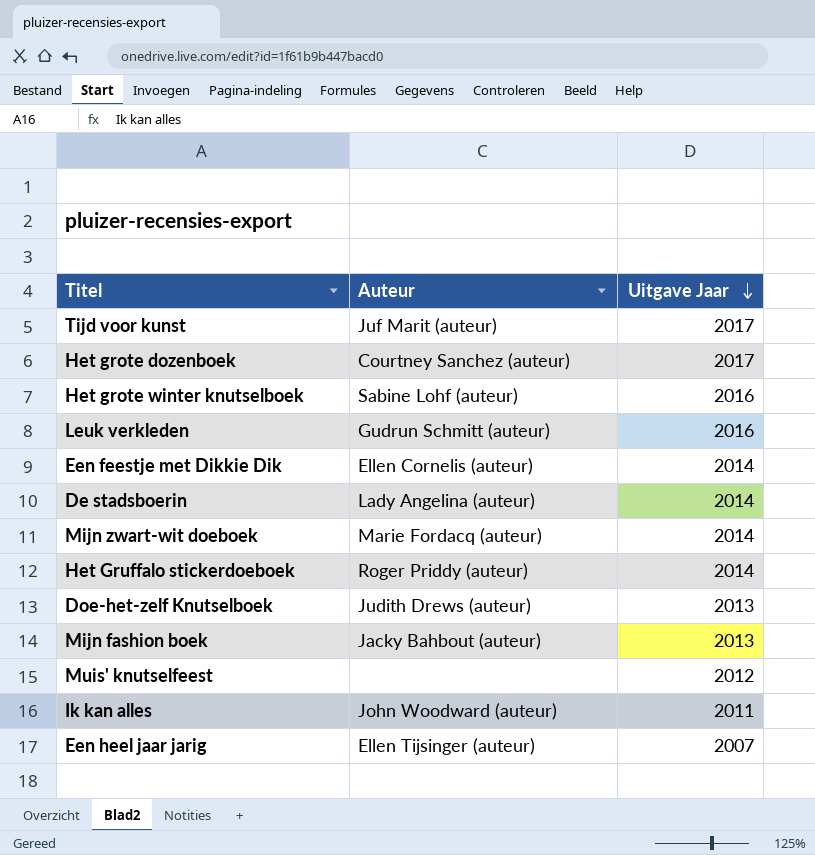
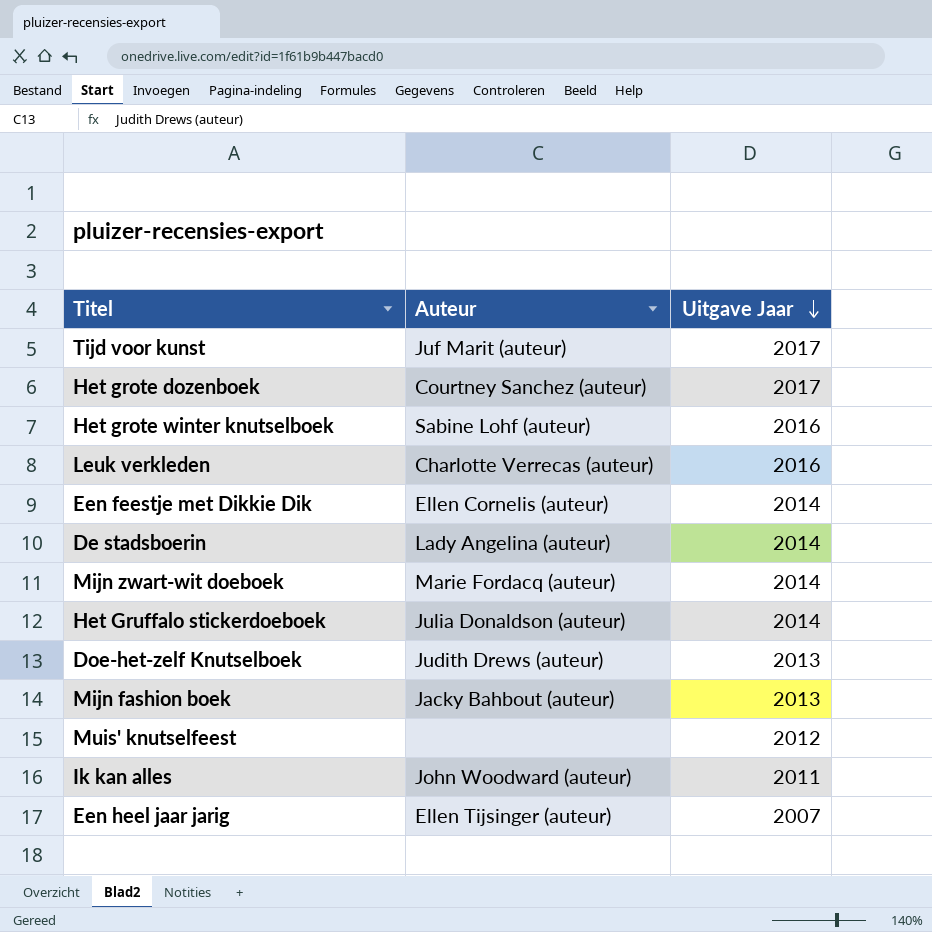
Leuk verkleden | Auteur: Gudrun Schmitt (auteur) -> Charlotte Verrecas (auteur)
Het Gruffalo stickerdoeboek | Auteur: Roger Priddy (auteur) -> Julia Donaldson (auteur)

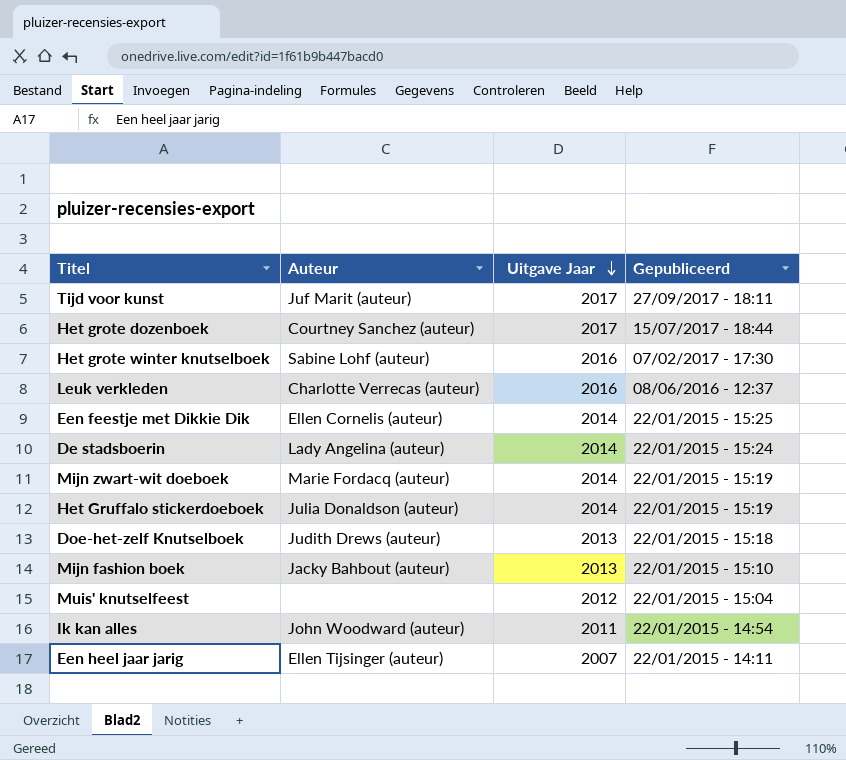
column Gepubliceerd | position: none -> 4

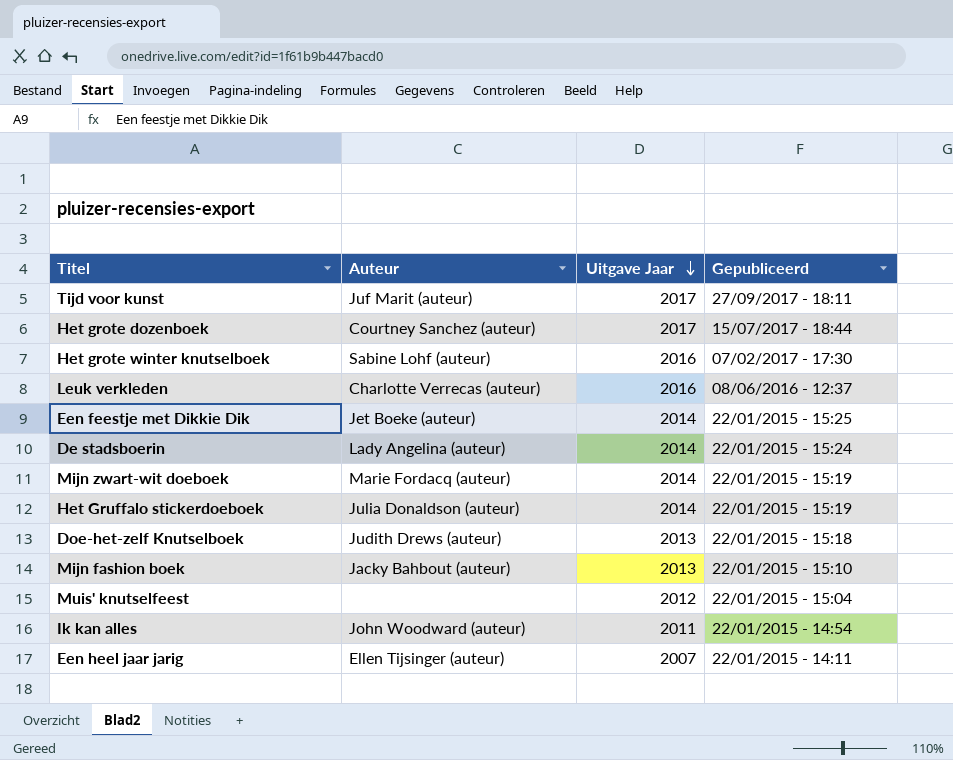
Een feestje met Dikkie Dik | Auteur: Ellen Cornelis (auteur) -> Jet Boeke (auteur)

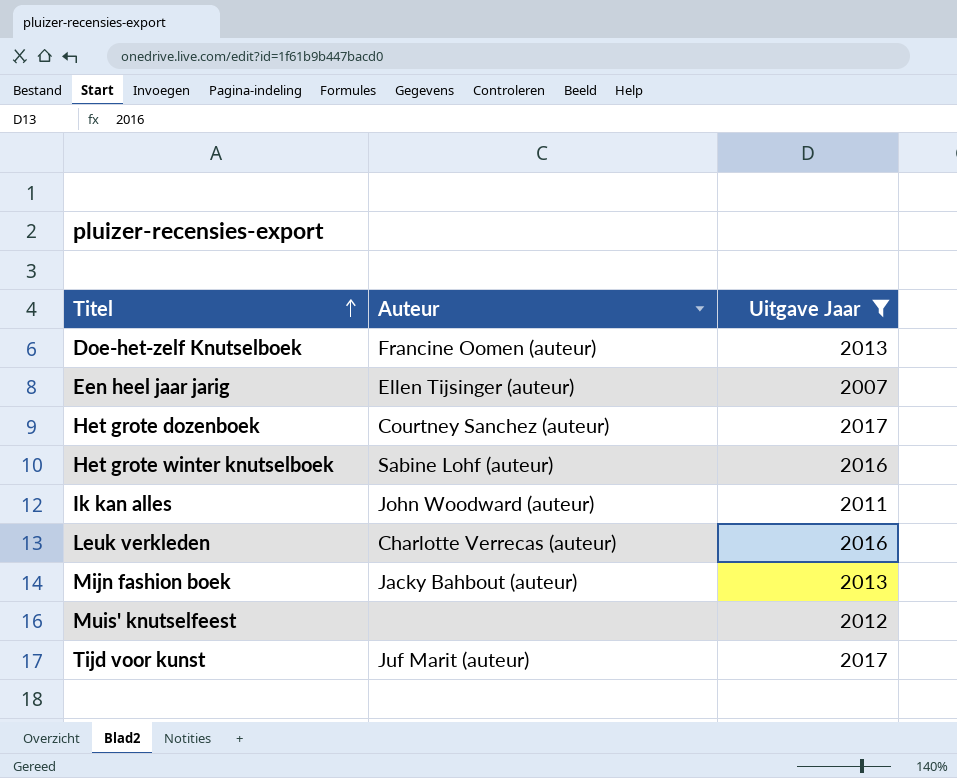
filter: none -> Uitgave Jaar != 2014
row order: Uitgave Jaar descending -> Titel ascending
column Gepubliceerd | position: 4 -> none
Doe-het-zelf Knutselboek | Auteur: Judith Drews (auteur) -> Francine Oomen (auteur)

